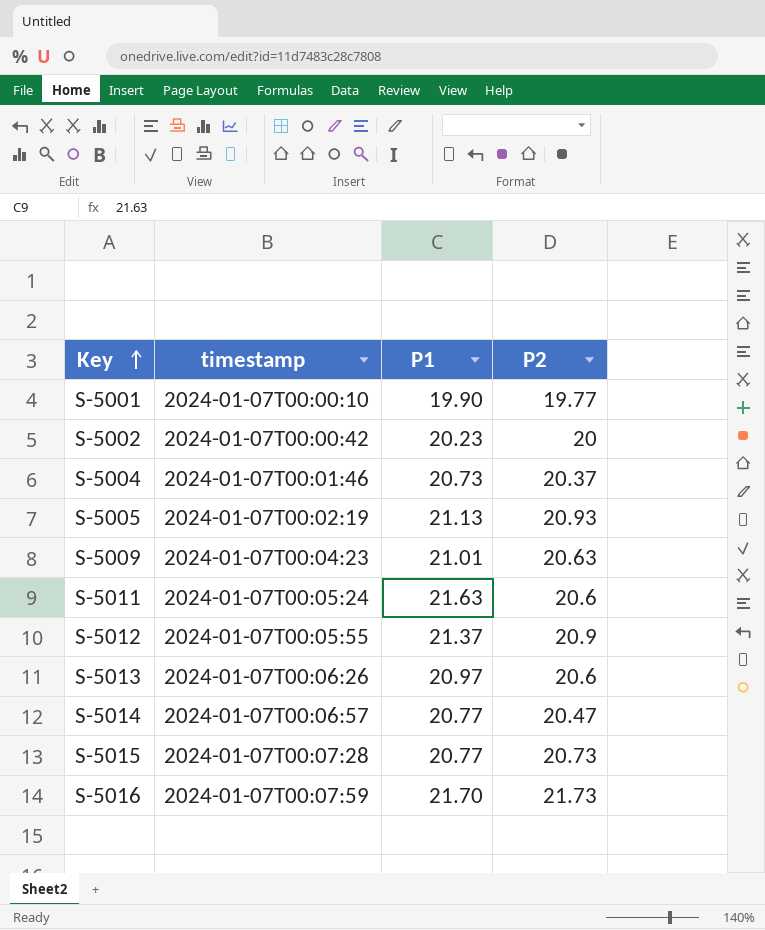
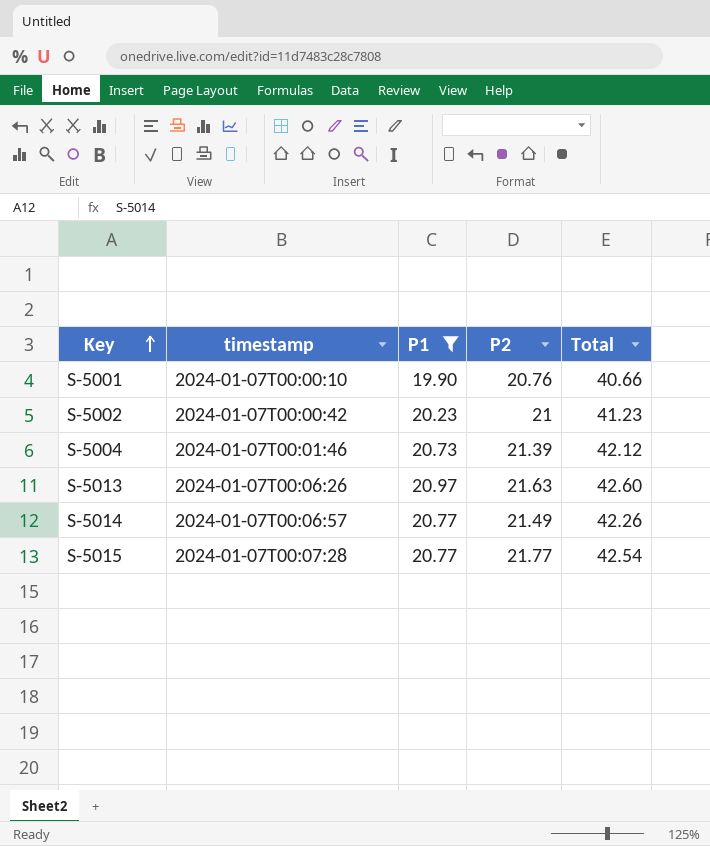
filter: none -> P1 <= 20.97
column Total | formula: none -> [P1] + [P2]
S-5001 | P2: 19.77 -> 20.76
S-5002 | P2: 20 -> 21
S-5004 | P2: 20.37 -> 21.39
S-5013 | P2: 20.6 -> 21.63
S-5014 | P2: 20.47 -> 21.49
S-5015 | P2: 20.73 -> 21.77

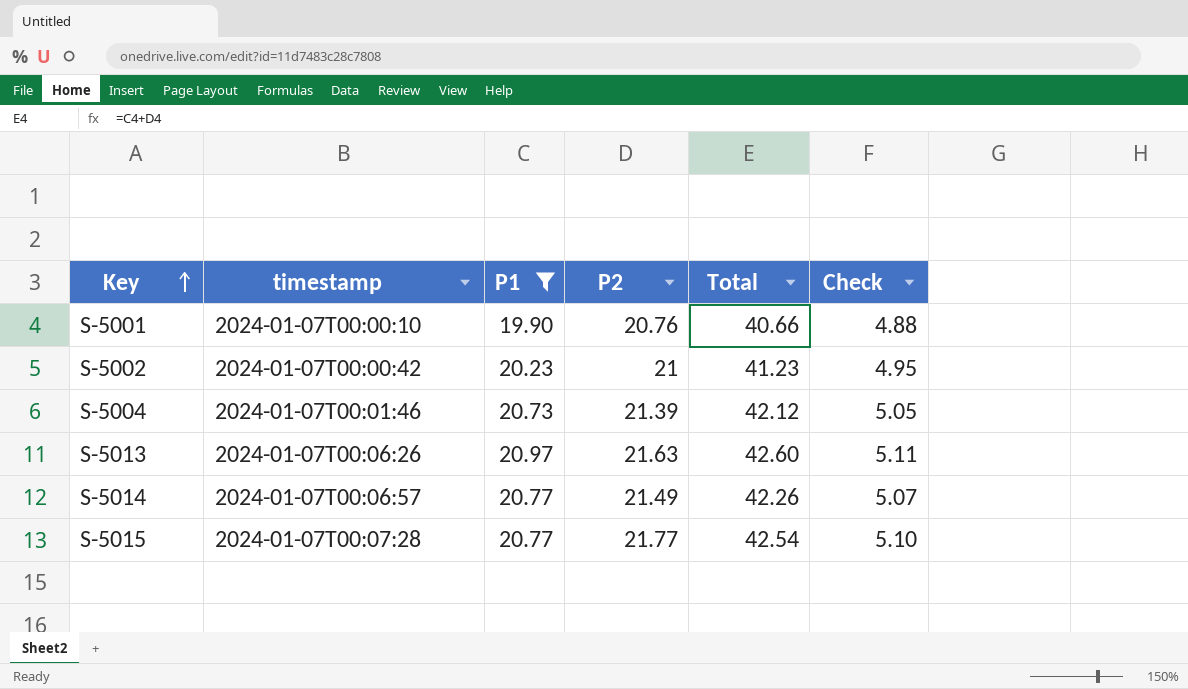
column Check | formula: none -> [Total] * 0.12

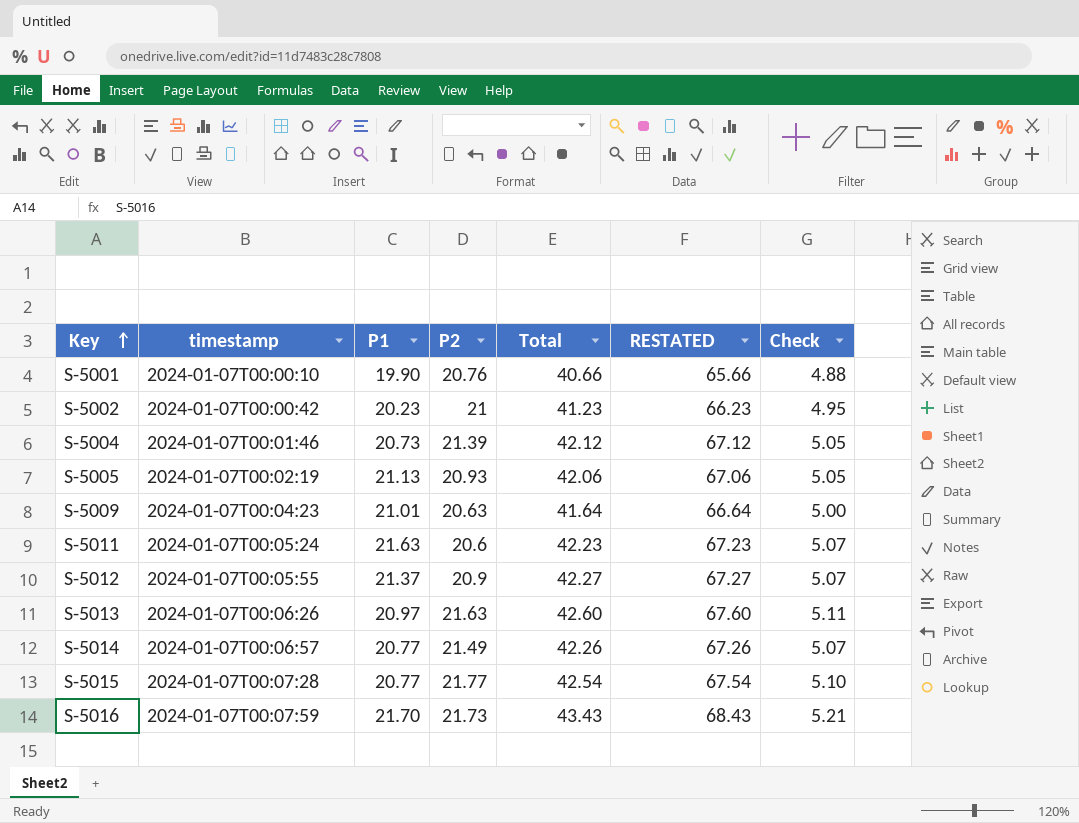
filter: P1 <= 20.97 -> none
column RESTATED | formula: none -> [Total] + 25

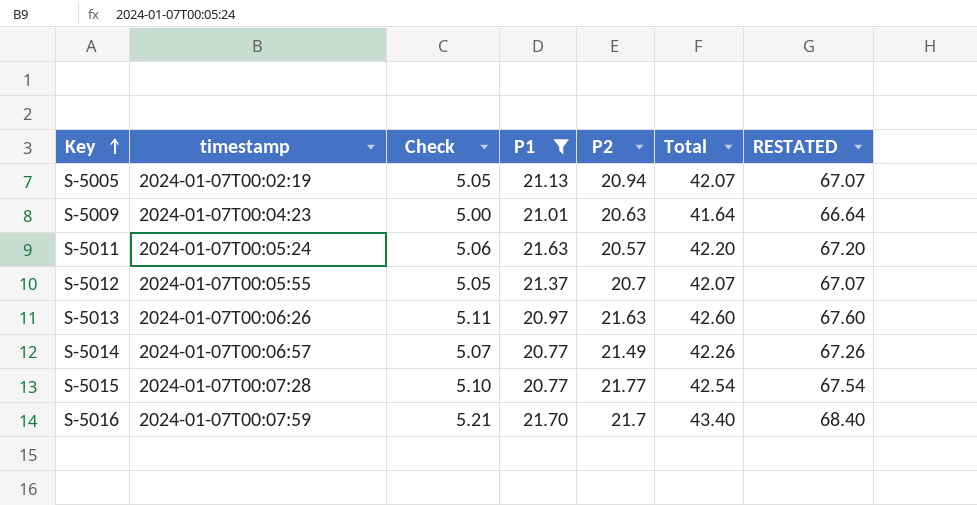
filter: none -> P1 >= 20.77
column Check | position: 7 -> 3
S-5005 | P2: 20.93 -> 20.94
S-5005 | Total: 42.06 -> 42.07
S-5005 | RESTATED: 67.06 -> 67.07
S-5011 | Check: 5.07 -> 5.06
S-5011 | P2: 20.6 -> 20.57
S-5011 | Total: 42.23 -> 42.20
S-5011 | RESTATED: 67.23 -> 67.20
S-5012 | Check: 5.07 -> 5.05
S-5012 | P2: 20.9 -> 20.7
S-5012 | Total: 42.27 -> 42.07
S-5012 | RESTATED: 67.27 -> 67.07
S-5016 | P2: 21.73 -> 21.7
S-5016 | Total: 43.43 -> 43.40
S-5016 | RESTATED: 68.43 -> 68.40

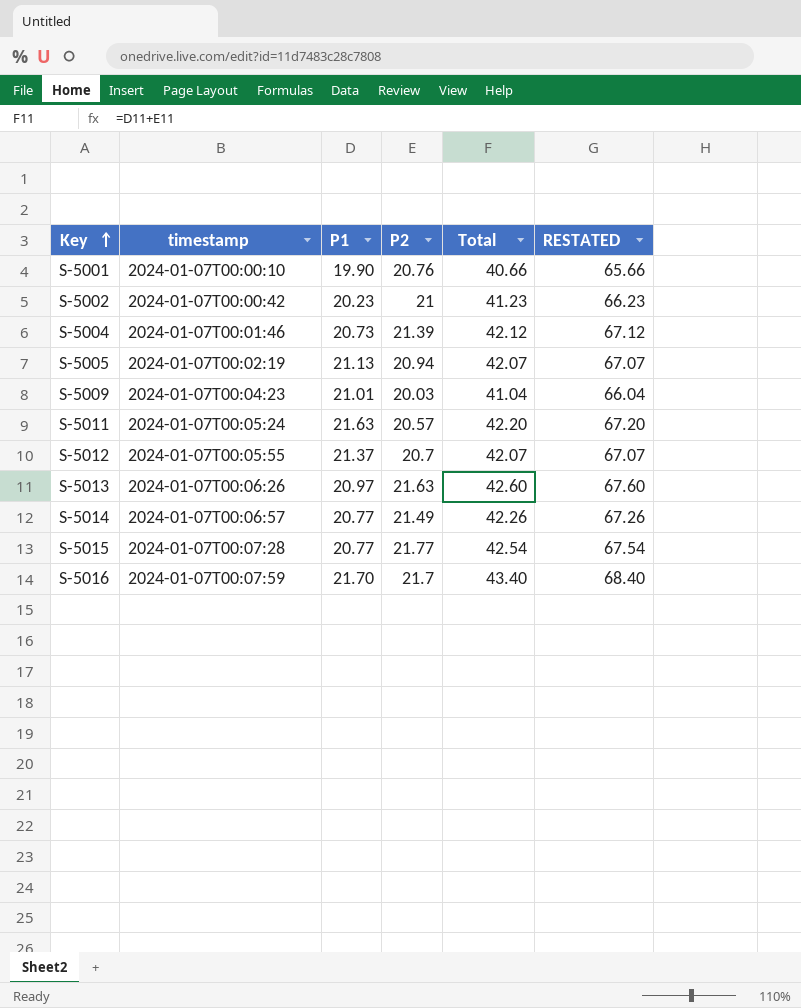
filter: P1 >= 20.77 -> none
column Check | formula: [Total] * 0.12 -> none
S-5009 | P2: 20.63 -> 20.03
S-5009 | Total: 41.64 -> 41.04
S-5009 | RESTATED: 66.64 -> 66.04

